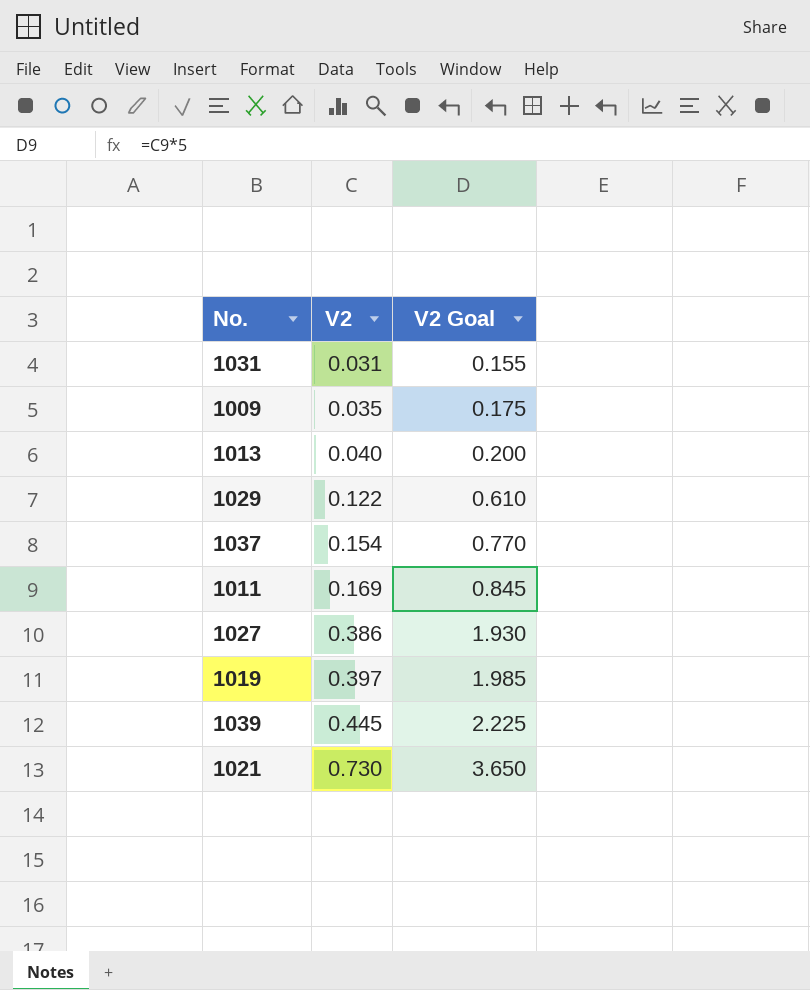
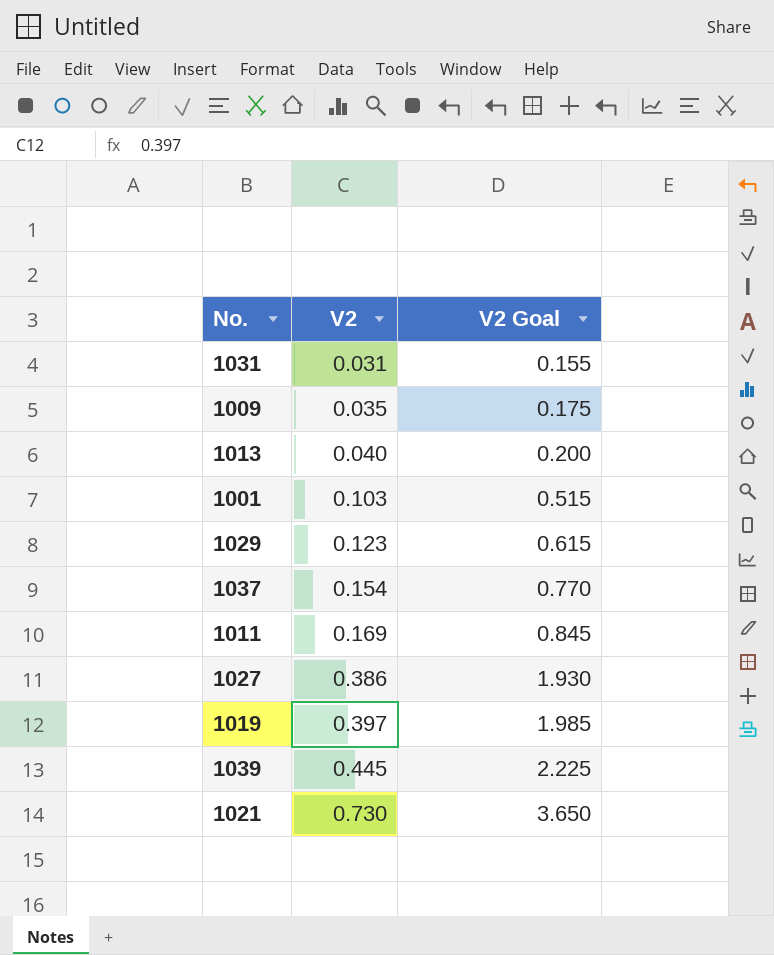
row 1001: none -> 0.103 | 0.515
1029 | V2: 0.122 -> 0.123
1029 | V2 Goal: 0.610 -> 0.615

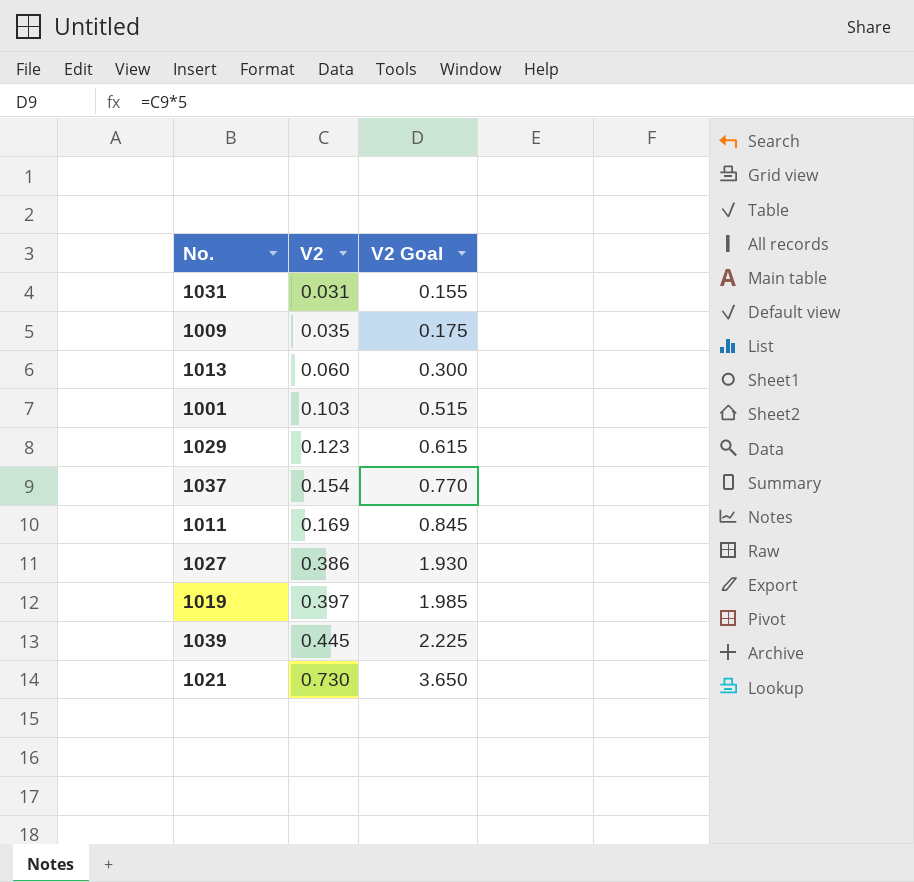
1013 | V2: 0.040 -> 0.060
1013 | V2 Goal: 0.200 -> 0.300

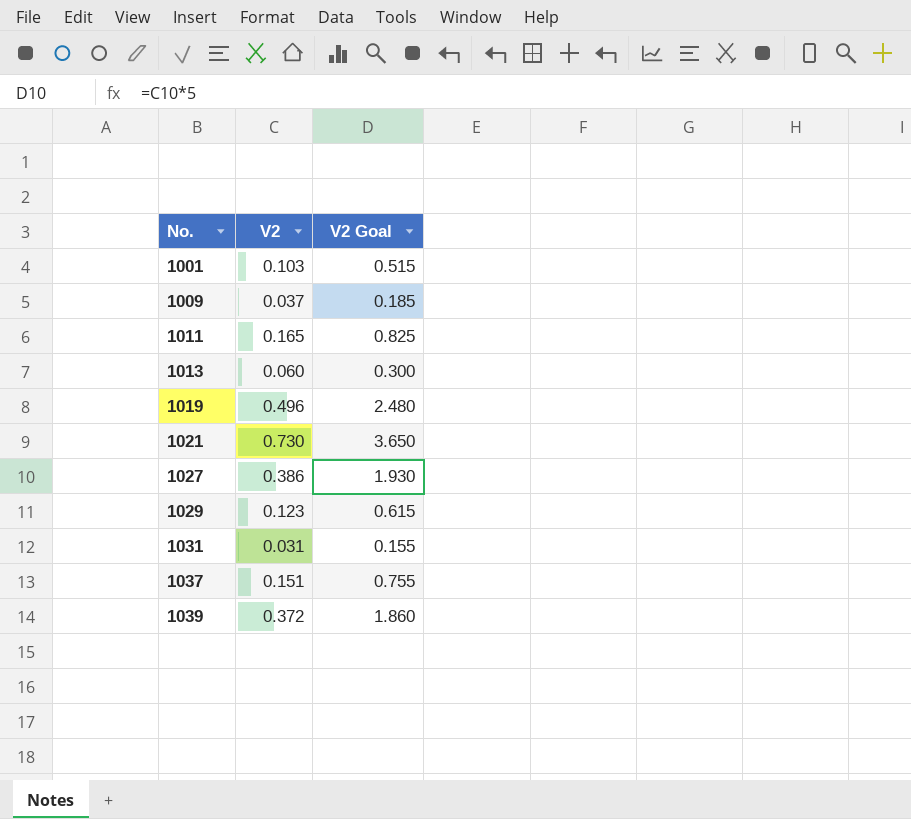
row order: V2 ascending -> No. ascending
1009 | V2: 0.035 -> 0.037
1009 | V2 Goal: 0.175 -> 0.185
1011 | V2: 0.169 -> 0.165
1011 | V2 Goal: 0.845 -> 0.825
1019 | V2: 0.397 -> 0.496
1019 | V2 Goal: 1.985 -> 2.480
1037 | V2: 0.154 -> 0.151
1037 | V2 Goal: 0.770 -> 0.755
1039 | V2: 0.445 -> 0.372
1039 | V2 Goal: 2.225 -> 1.860

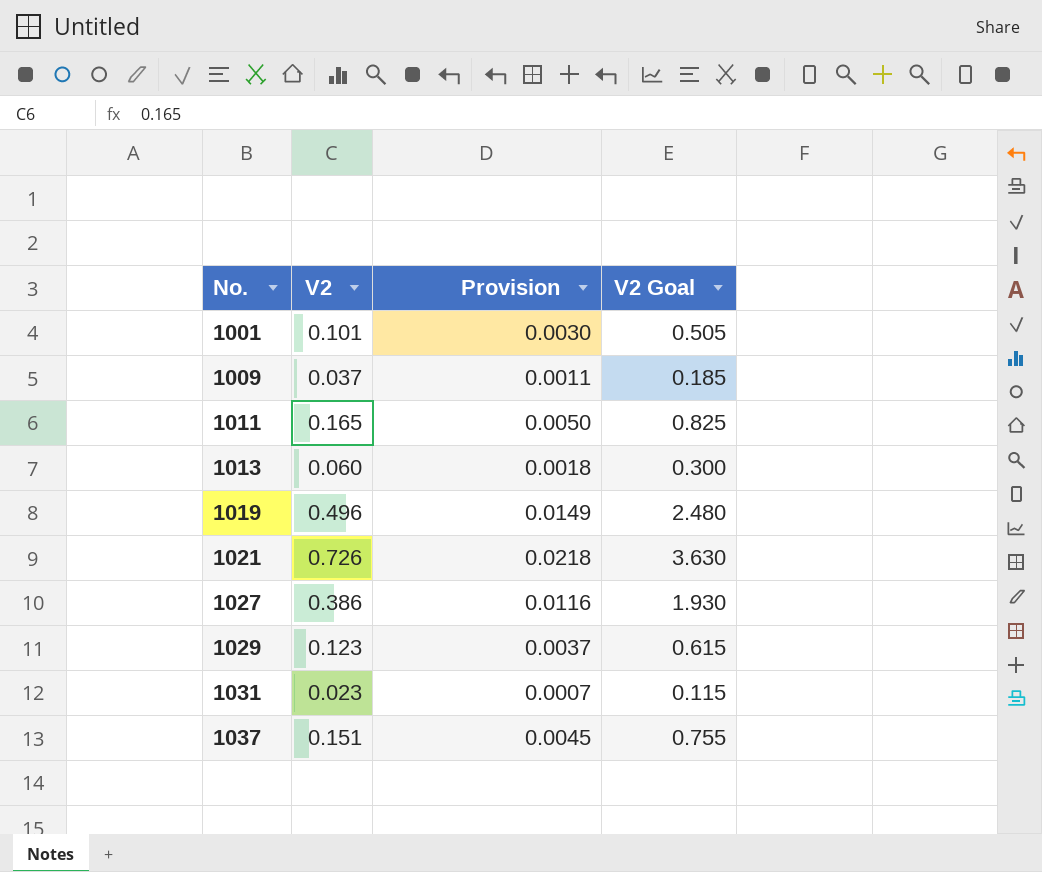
column Provision | formula: none -> [V2] * 0.03
row 1039: 0.372 | 1.860 -> none
1001 | V2: 0.103 -> 0.101
1001 | V2 Goal: 0.515 -> 0.505
1021 | V2: 0.730 -> 0.726
1021 | V2 Goal: 3.650 -> 3.630
1031 | V2: 0.031 -> 0.023
1031 | V2 Goal: 0.155 -> 0.115

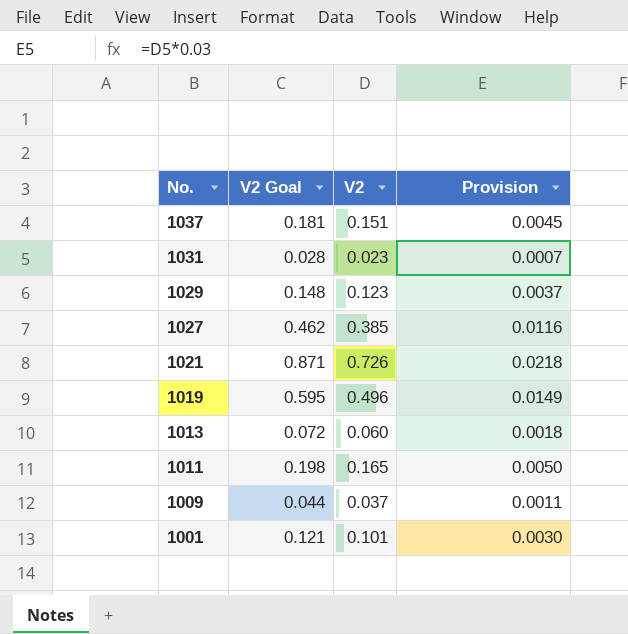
row order: No. ascending -> No. descending
column V2 Goal | formula: [V2] * 5 -> [V2] * 1.2
column V2 Goal | position: 4 -> 2
1027 | V2: 0.386 -> 0.385

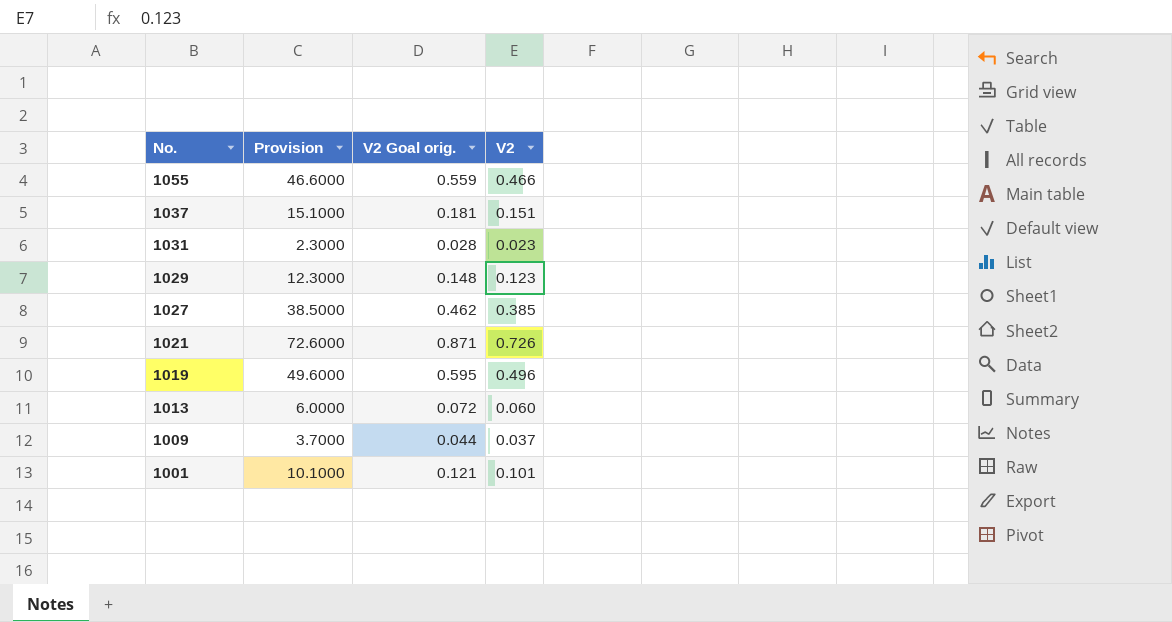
column Provision | formula: [V2] * 0.03 -> [V2] * 100
column Provision | position: 4 -> 2
column name: V2 Goal -> V2 Goal orig.
row 1011: 0.198 | 0.165 | 0.0050 -> none
row 1055: none -> 46.6000 | 0.559 | 0.466

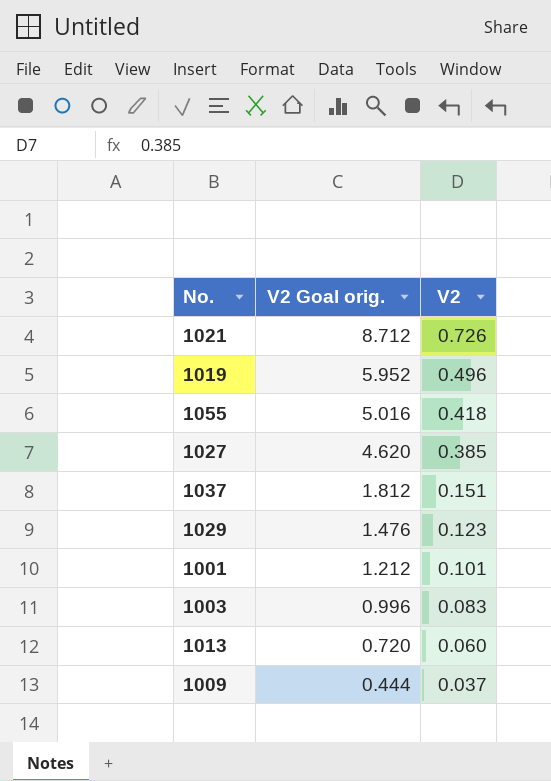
row order: No. descending -> V2 Goal orig. descending
column Provision | formula: [V2] * 100 -> none
column V2 Goal orig. | formula: [V2] * 1.2 -> [V2] * 12
row 1031: 2.3000 | 0.028 | 0.023 -> none
1055 | V2: 0.466 -> 0.418
row 1003: none -> 0.996 | 0.083

